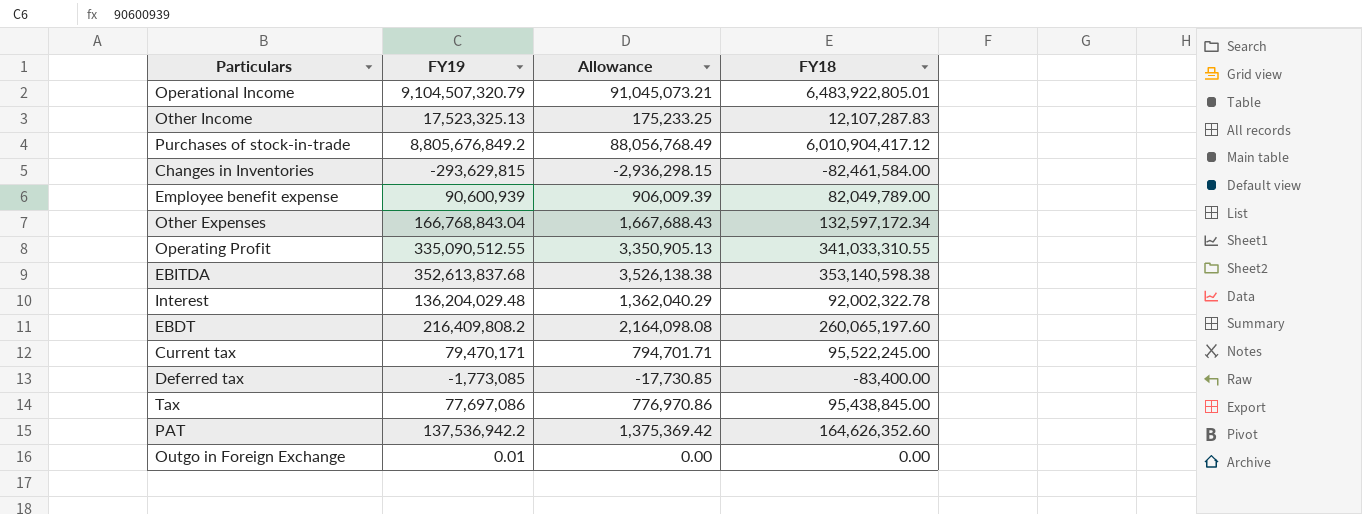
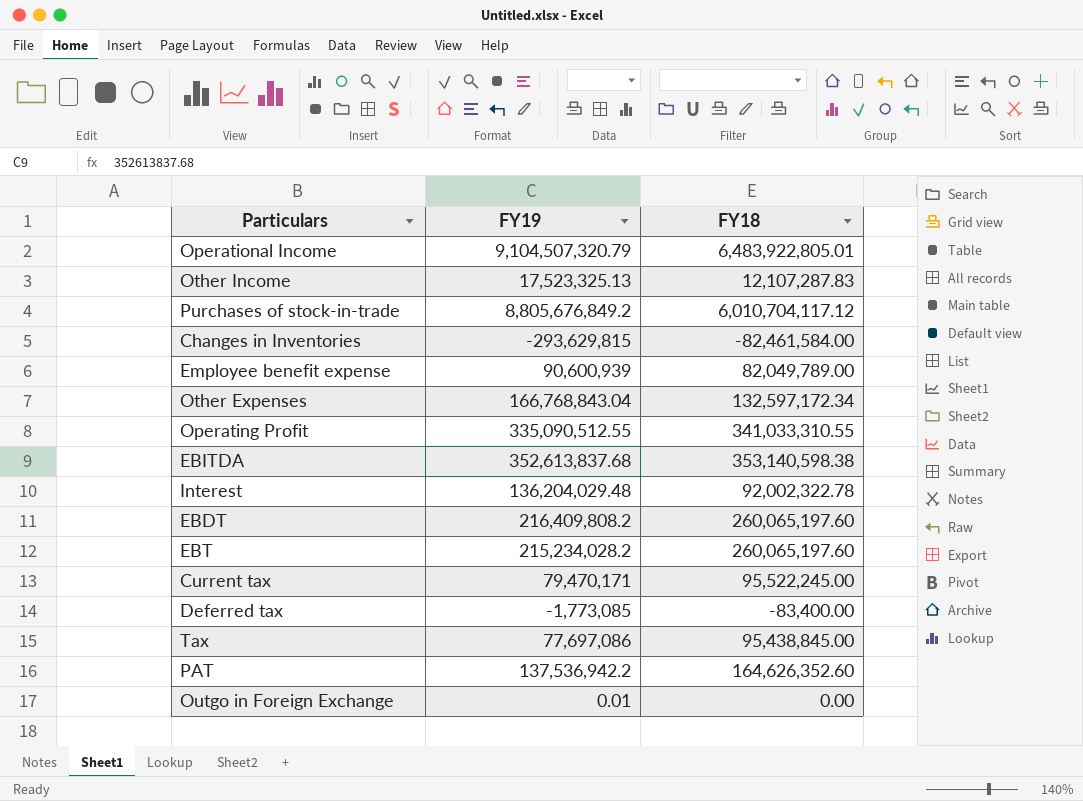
column Allowance | formula: [FY19] * 0.01 -> none
Purchases of stock-in-trade | FY18: 6,010,904,417.12 -> 6,010,704,117.12
row EBT: none -> 215,234,028.2 | 260,065,197.60

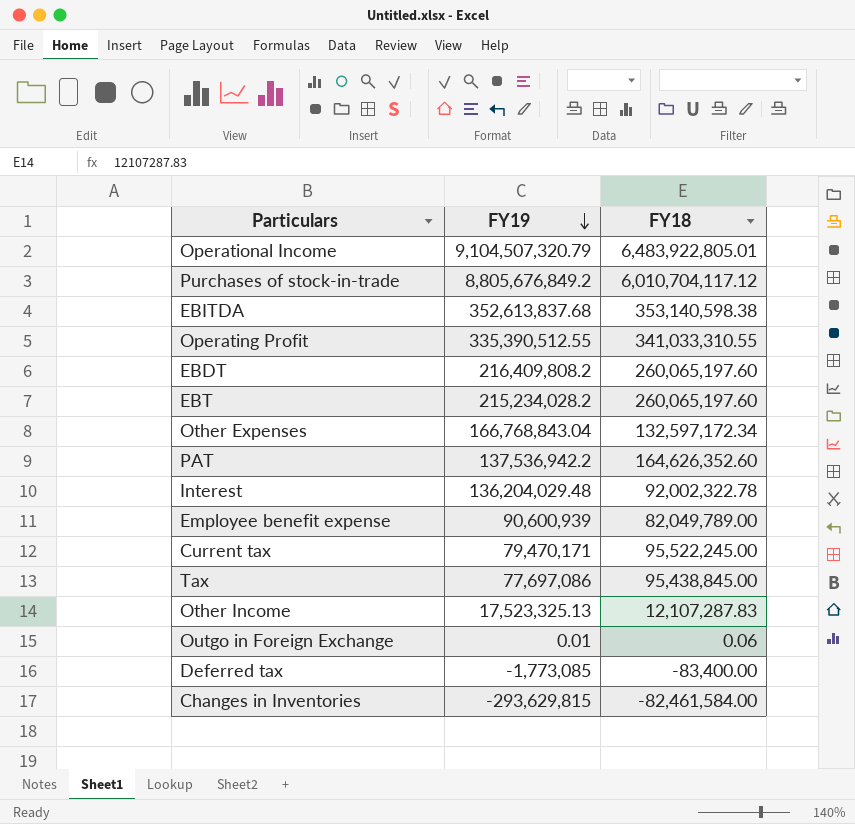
row order: none -> FY19 descending
Operating Profit | FY19: 335,090,512.55 -> 335,390,512.55
Outgo in Foreign Exchange | FY18: 0.00 -> 0.06

